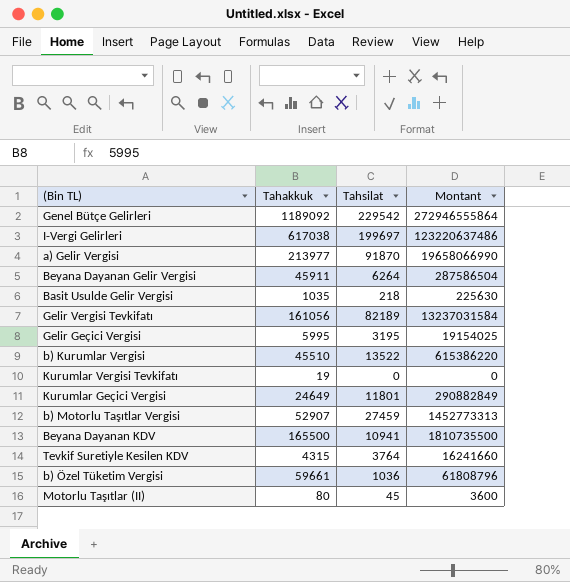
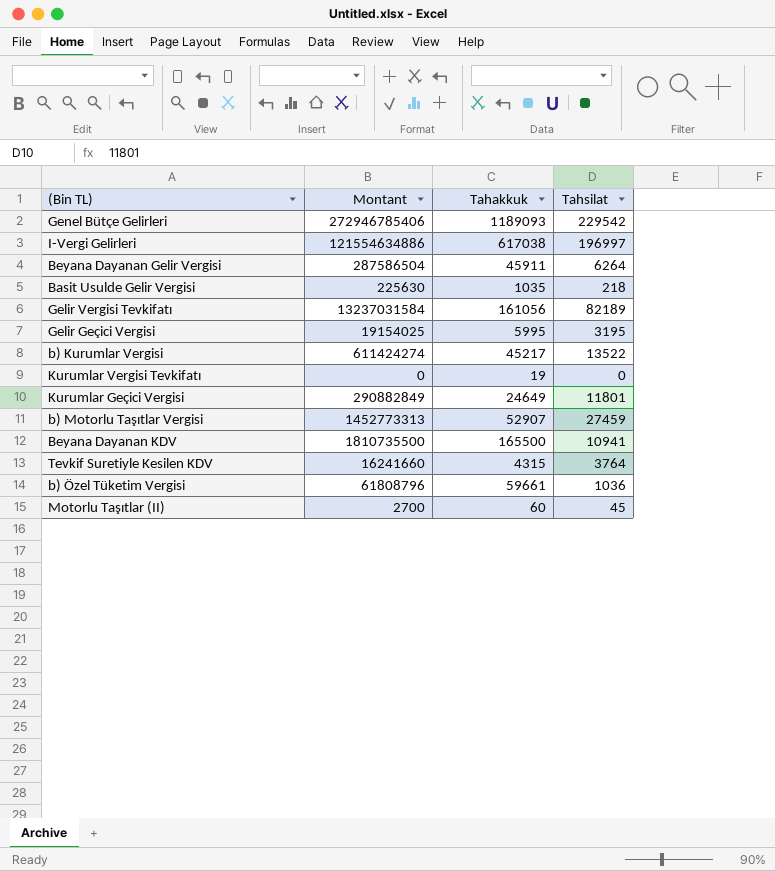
column Montant | position: 4 -> 2
row a) Gelir Vergisi: 213977 | 91870 | 19658066990 -> none
Genel Bütçe Gelirleri | Montant: 272946555864 -> 272946785406
Genel Bütçe Gelirleri | Tahakkuk: 1189092 -> 1189093
I-Vergi Gelirleri | Montant: 123220637486 -> 121554634886
I-Vergi Gelirleri | Tahsilat: 199697 -> 196997
b) Kurumlar Vergisi | Montant: 615386220 -> 611424274
b) Kurumlar Vergisi | Tahakkuk: 45510 -> 45217
Motorlu Taşıtlar (II) | Montant: 3600 -> 2700
Motorlu Taşıtlar (II) | Tahakkuk: 80 -> 60

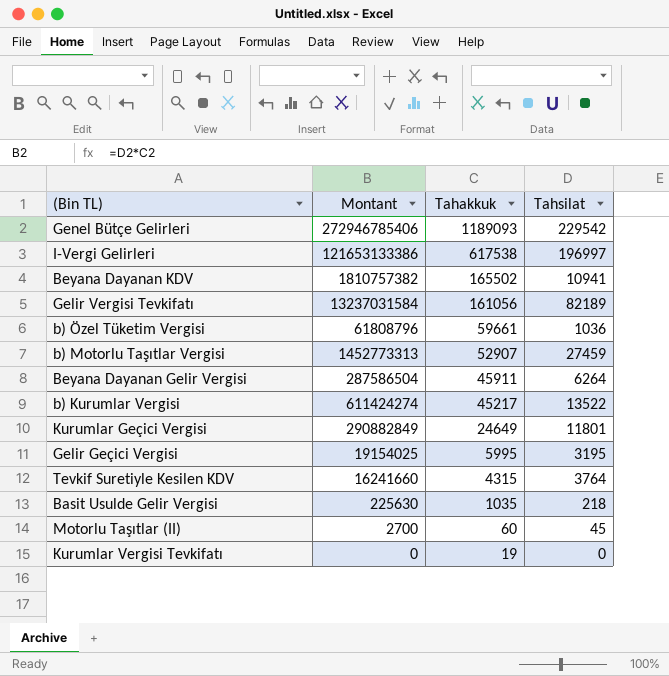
row order: none -> Tahakkuk descending
I-Vergi Gelirleri | Montant: 121554634886 -> 121653133386
I-Vergi Gelirleri | Tahakkuk: 617038 -> 617538
Beyana Dayanan KDV | Montant: 1810735500 -> 1810757382
Beyana Dayanan KDV | Tahakkuk: 165500 -> 165502

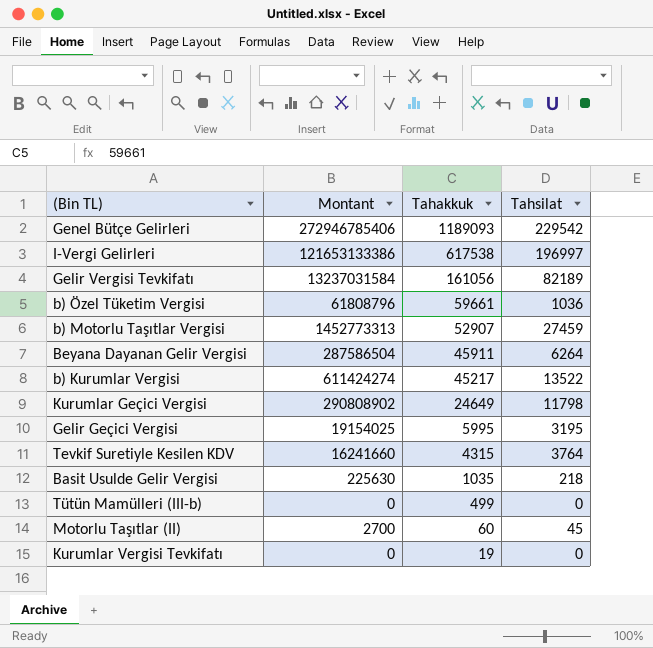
row Beyana Dayanan KDV: 1810757382 | 165502 | 10941 -> none
Kurumlar Geçici Vergisi | Montant: 290882849 -> 290808902
Kurumlar Geçici Vergisi | Tahsilat: 11801 -> 11798
row Tütün Mamülleri (III-b): none -> 0 | 499 | 0

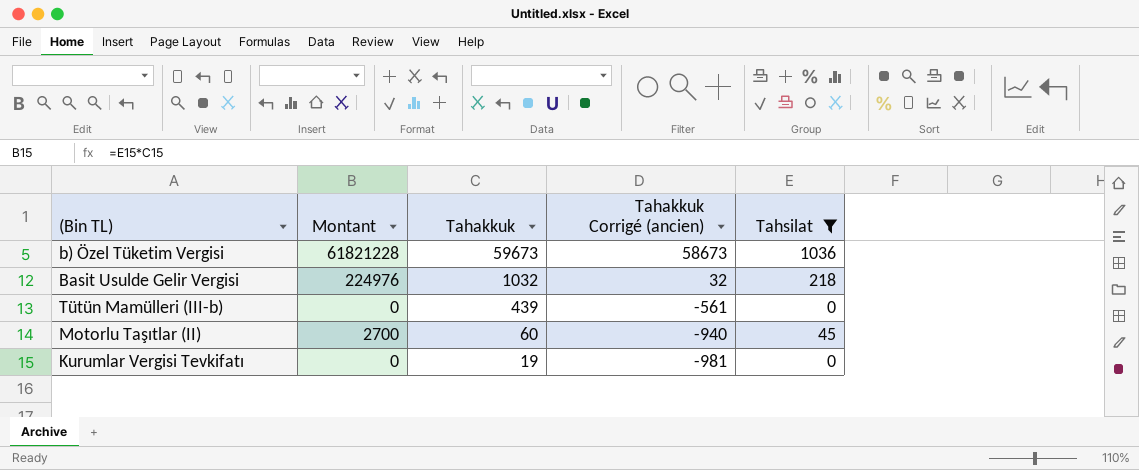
filter: none -> Tahsilat <= 1036
column Tahakkuk Corrigé (ancien) | formula: none -> [Tahakkuk] - 1000
b) Özel Tüketim Vergisi | Montant: 61808796 -> 61821228
b) Özel Tüketim Vergisi | Tahakkuk: 59661 -> 59673
Basit Usulde Gelir Vergisi | Montant: 225630 -> 224976
Basit Usulde Gelir Vergisi | Tahakkuk: 1035 -> 1032
Tütün Mamülleri (III-b) | Tahakkuk: 499 -> 439

